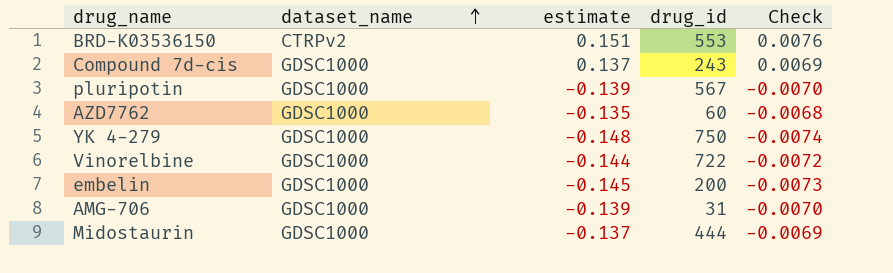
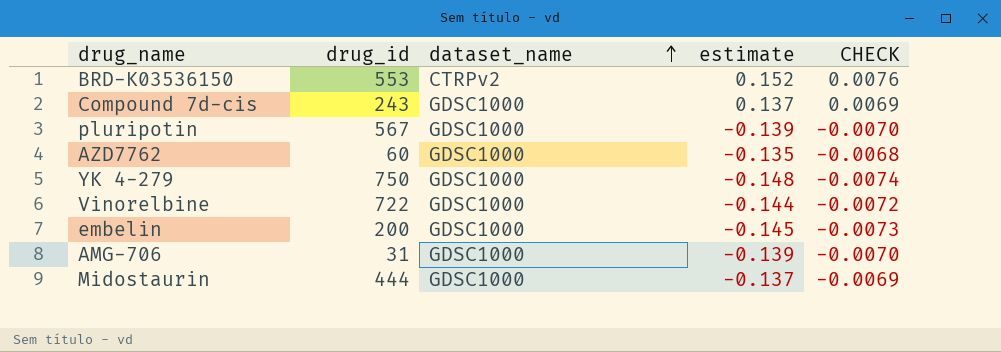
column drug_id | position: 4 -> 2
column name: Check -> CHECK
BRD-K03536150 | estimate: 0.151 -> 0.152

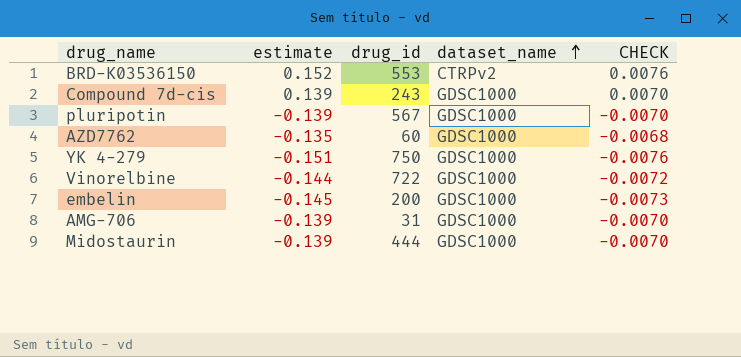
column estimate | position: 4 -> 2
Compound 7d-cis | estimate: 0.137 -> 0.139
Compound 7d-cis | CHECK: 0.0069 -> 0.0070
YK 4-279 | estimate: -0.148 -> -0.151
YK 4-279 | CHECK: -0.0074 -> -0.0076
Midostaurin | estimate: -0.137 -> -0.139
Midostaurin | CHECK: -0.0069 -> -0.0070

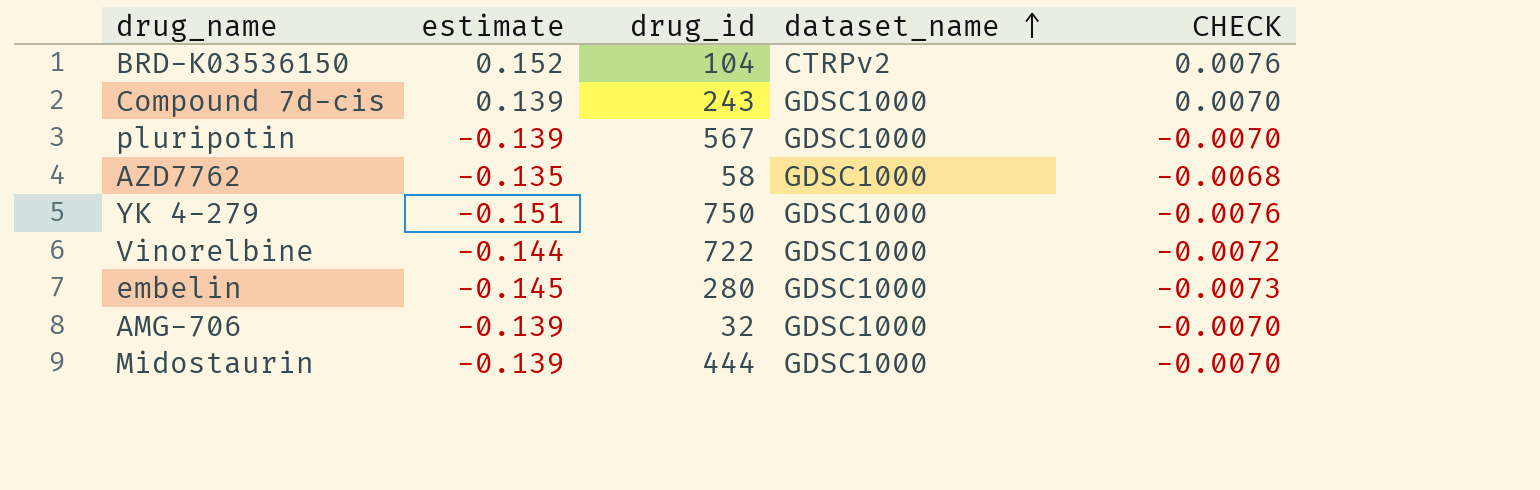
BRD-K03536150 | drug_id: 553 -> 104
AZD7762 | drug_id: 60 -> 58
embelin | drug_id: 200 -> 280
AMG-706 | drug_id: 31 -> 32

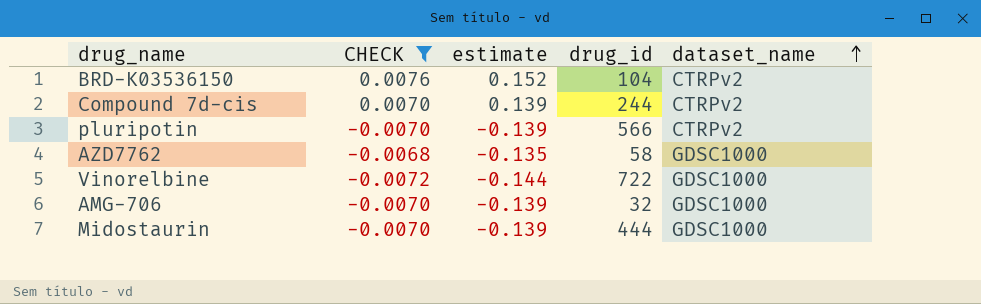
filter: none -> CHECK >= -0.0072
column CHECK | position: 5 -> 2
Compound 7d-cis | drug_id: 243 -> 244
Compound 7d-cis | dataset_name: GDSC1000 -> CTRPv2
pluripotin | drug_id: 567 -> 566
pluripotin | dataset_name: GDSC1000 -> CTRPv2

